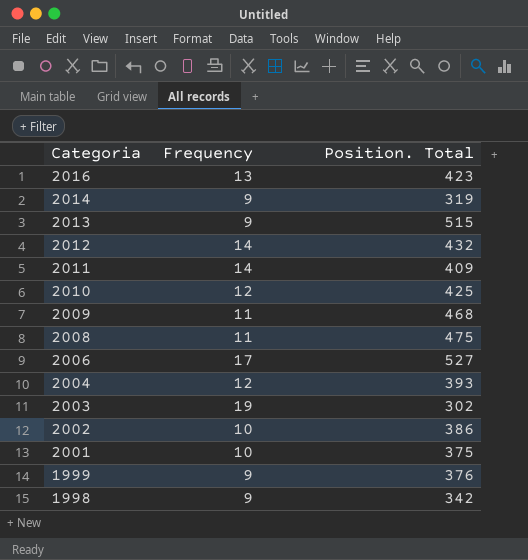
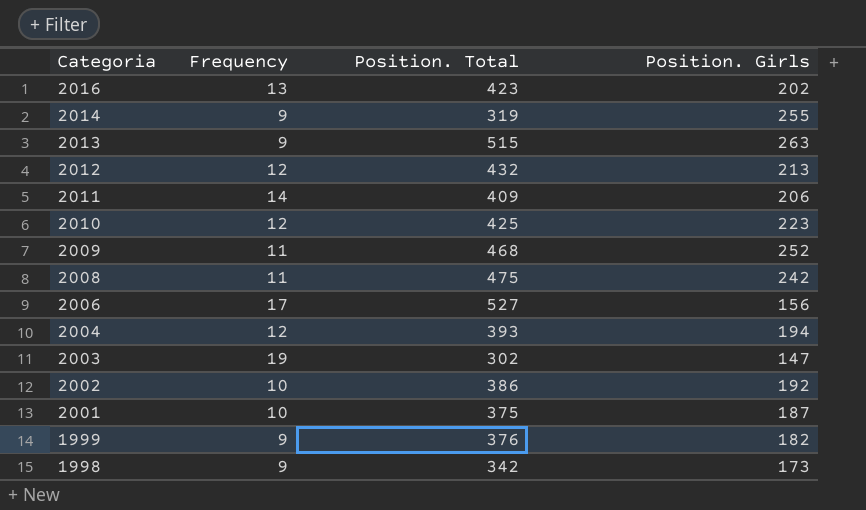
column Position. Girls | position: none -> 4
2012 | Frequency: 14 -> 12

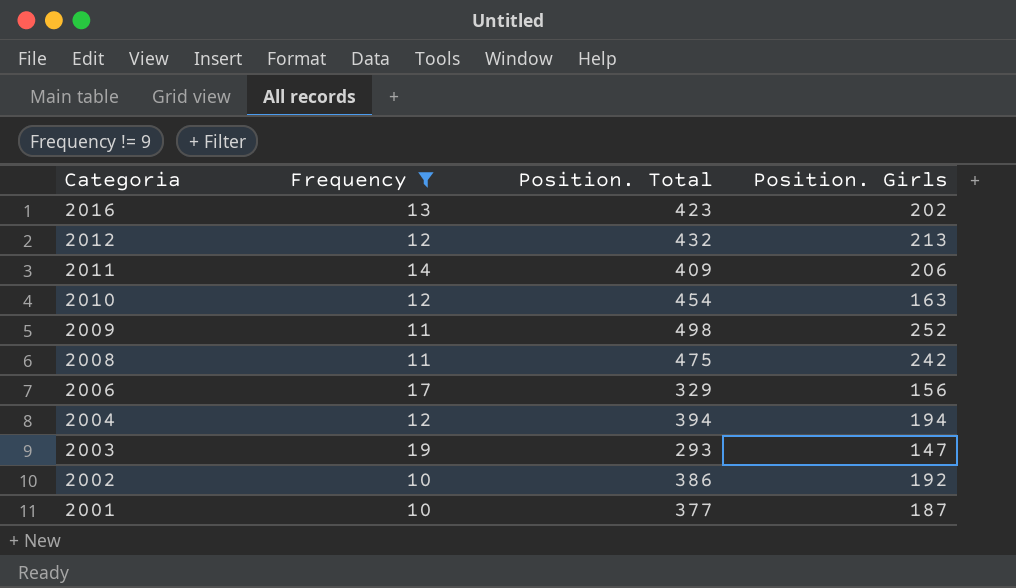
filter: none -> Frequency != 9
2010 | Position. Total: 425 -> 454
2010 | Position. Girls: 223 -> 163
2009 | Position. Total: 468 -> 498
2006 | Position. Total: 527 -> 329
2004 | Position. Total: 393 -> 394
2003 | Position. Total: 302 -> 293
2001 | Position. Total: 375 -> 377

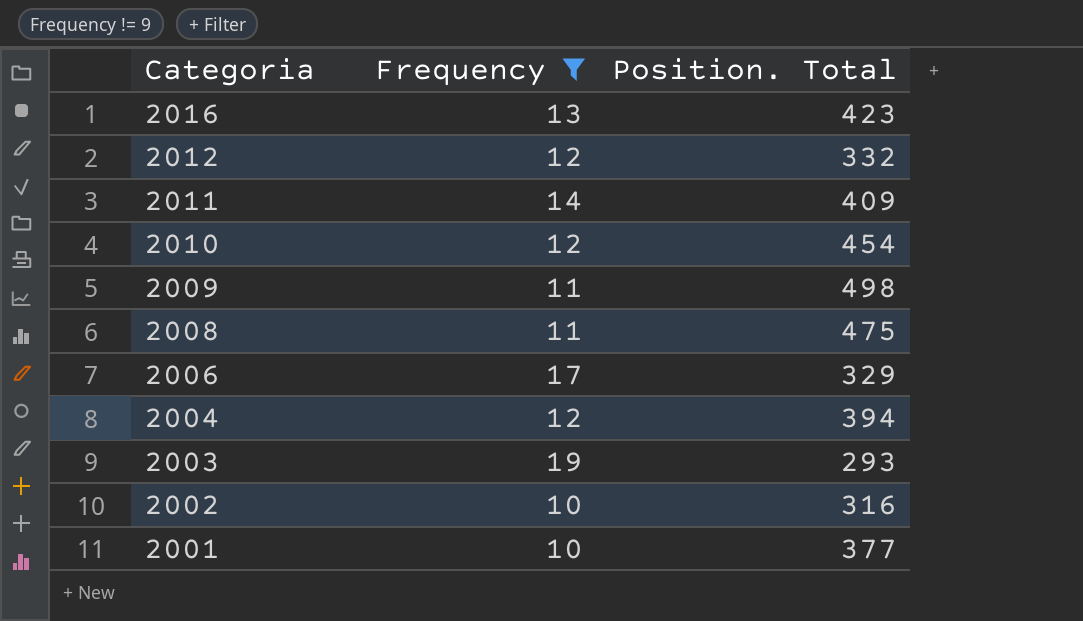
column Position. Girls | position: 4 -> none
2012 | Position. Total: 432 -> 332
2002 | Position. Total: 386 -> 316

